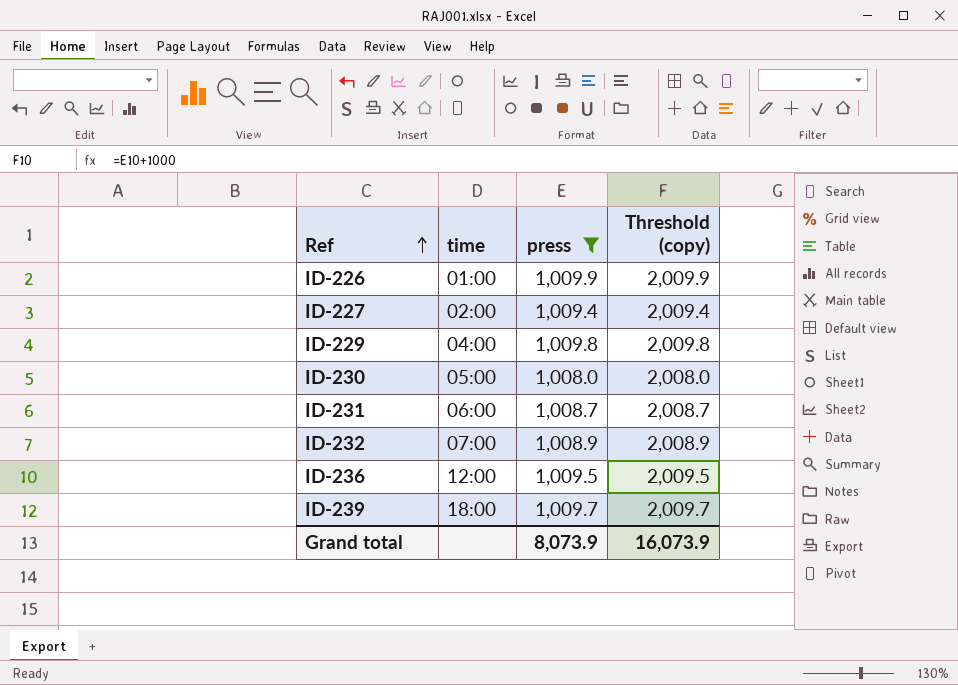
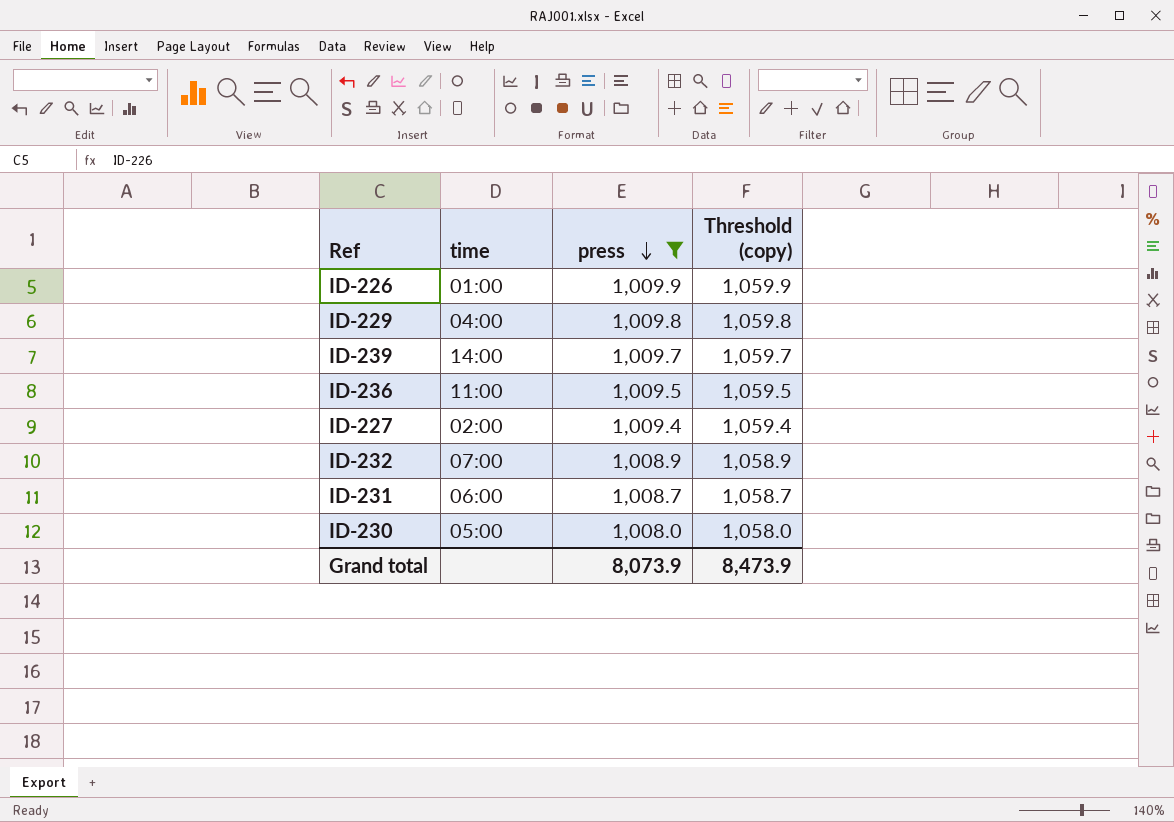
row order: Ref ascending -> press descending
column Threshold (copy) | formula: [press] + 1000 -> [press] + 50
ID-239 | time: 18:00 -> 14:00
ID-236 | time: 12:00 -> 11:00
Grand total | Threshold (copy): 16,073.9 -> 8,473.9

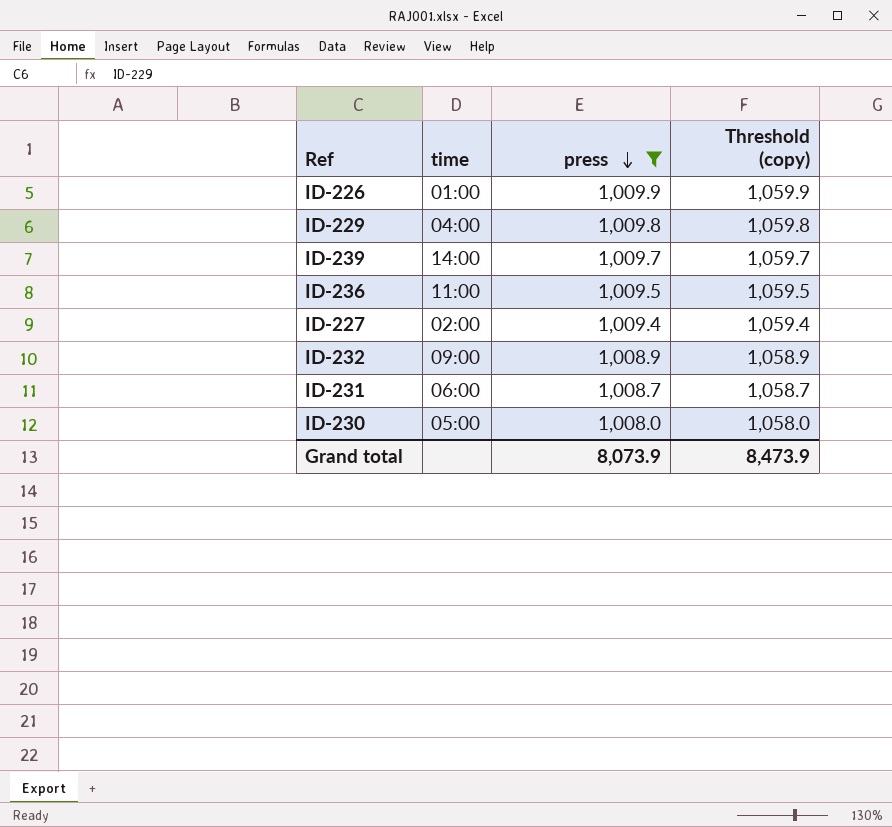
ID-232 | time: 07:00 -> 09:00

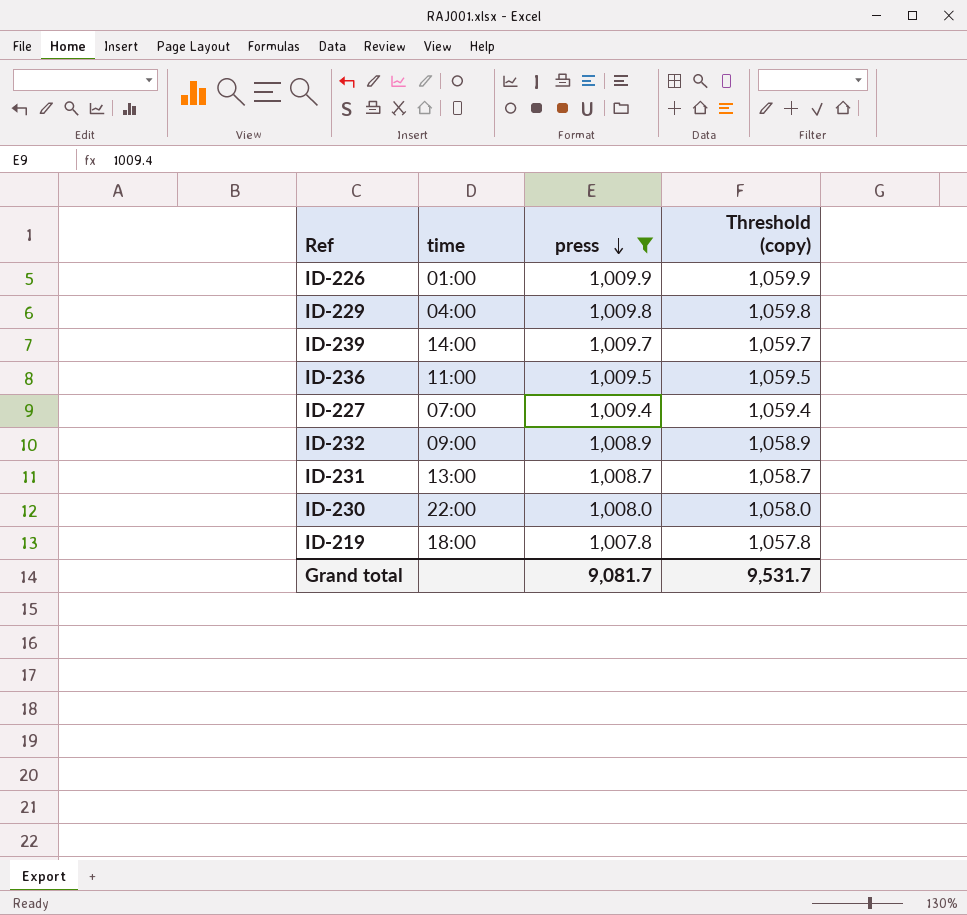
ID-227 | time: 02:00 -> 07:00
ID-231 | time: 06:00 -> 13:00
ID-230 | time: 05:00 -> 22:00
row ID-219: none -> 18:00 | 1,007.8 | 1,057.8
Grand total | press: 8,073.9 -> 9,081.7
Grand total | Threshold (copy): 8,473.9 -> 9,531.7

